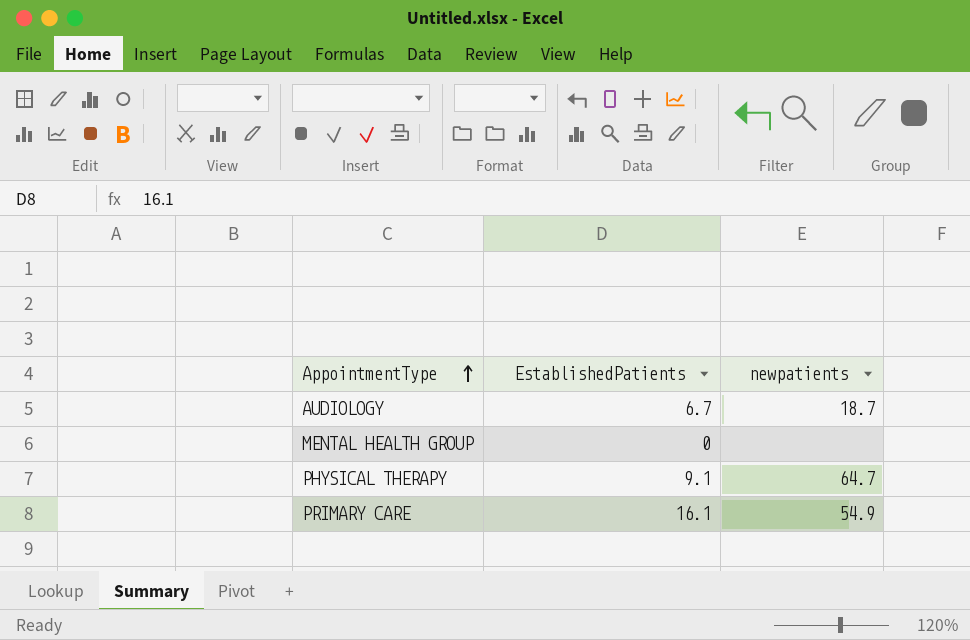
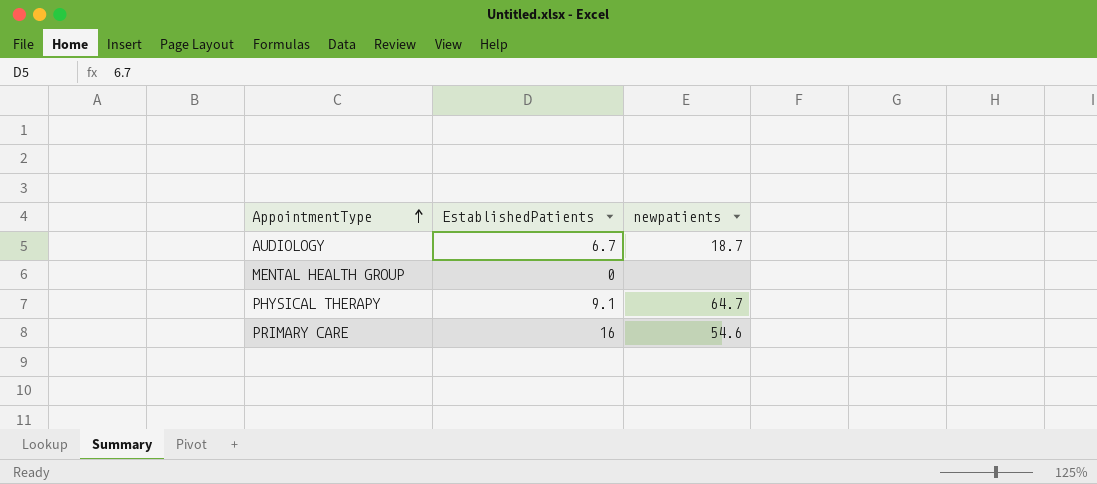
PRIMARY CARE | EstablishedPatients: 16.1 -> 16
PRIMARY CARE | newpatients: 54.9 -> 54.6

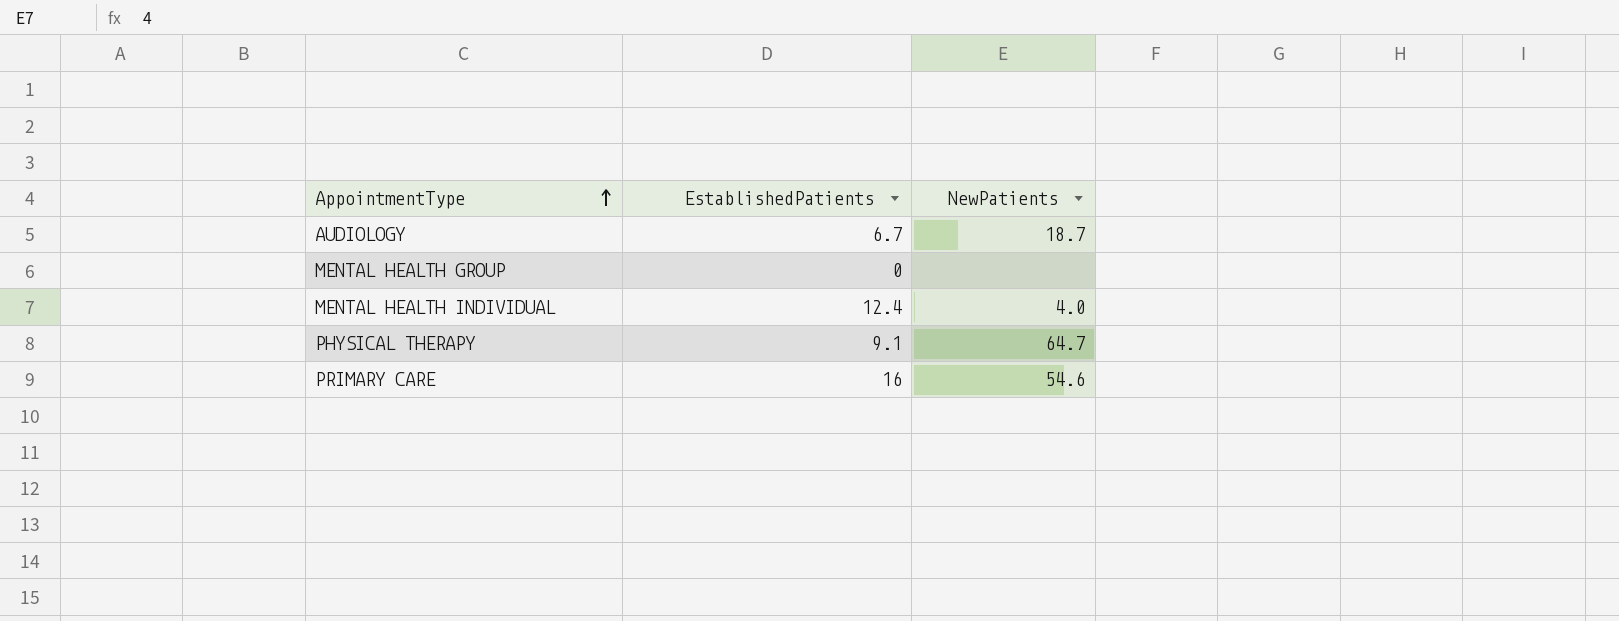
column name: newpatients -> NewPatients
row MENTAL HEALTH INDIVIDUAL: none -> 12.4 | 4.0

